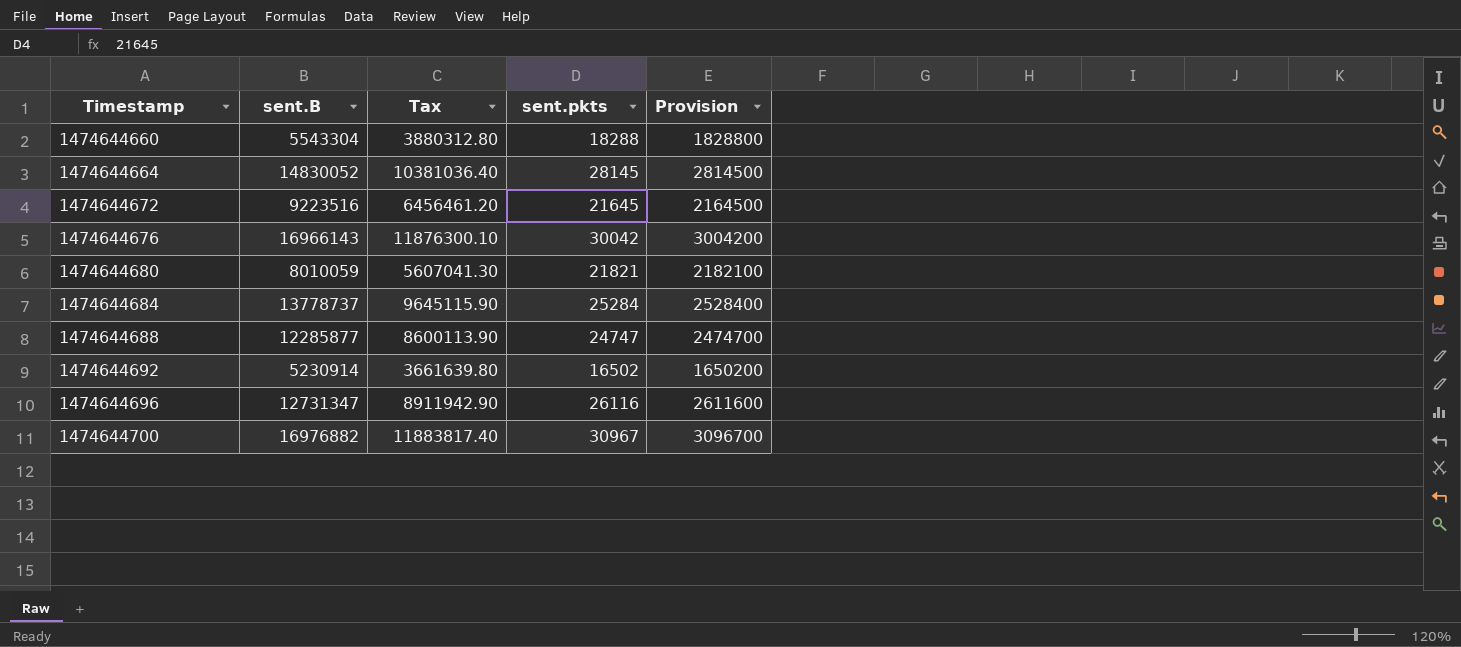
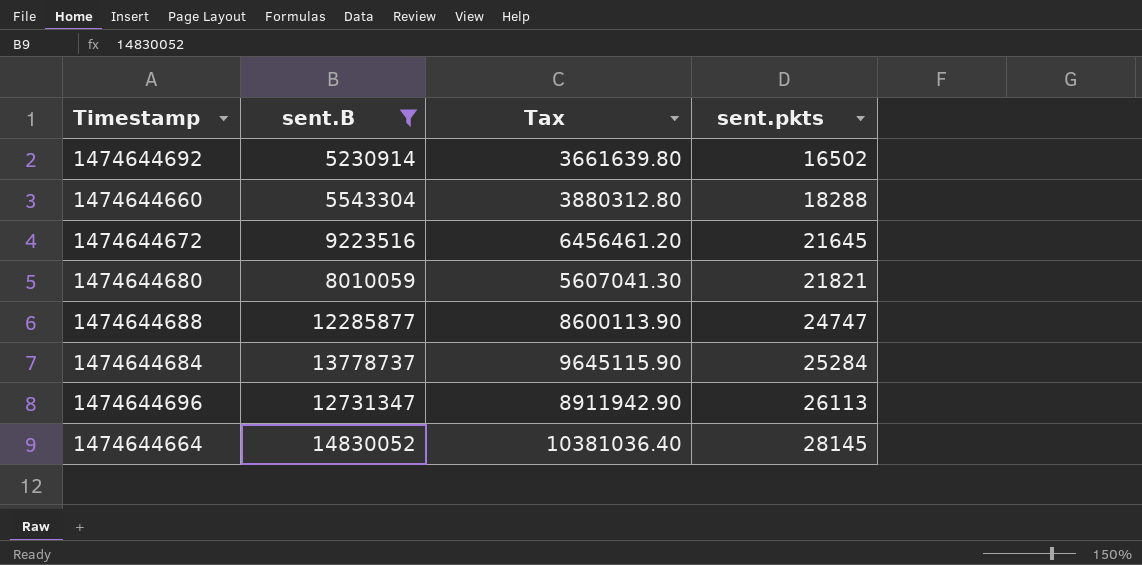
filter: none -> sent.B <= 14830052
row order: Timestamp ascending -> sent.pkts ascending
column Provision | formula: [sent.pkts] * 100 -> none
1474644696 | sent.pkts: 26116 -> 26113

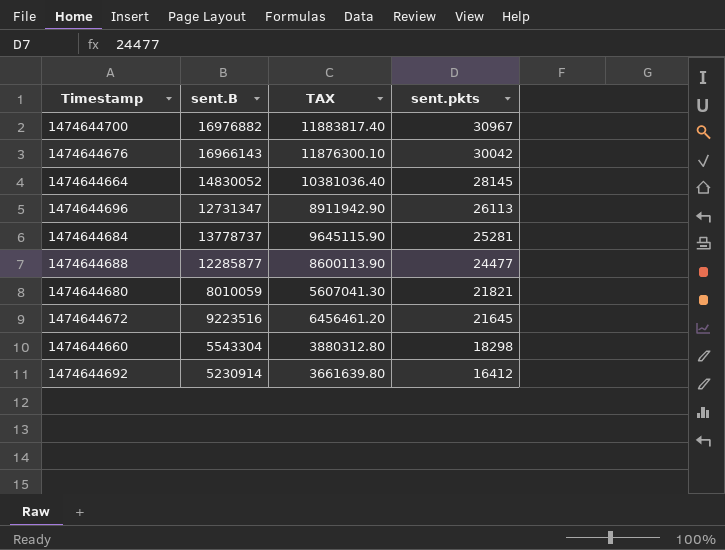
filter: sent.B <= 14830052 -> none
row order: sent.pkts ascending -> sent.pkts descending
column name: Tax -> TAX
1474644684 | sent.pkts: 25284 -> 25281
1474644688 | sent.pkts: 24747 -> 24477
1474644660 | sent.pkts: 18288 -> 18298
1474644692 | sent.pkts: 16502 -> 16412

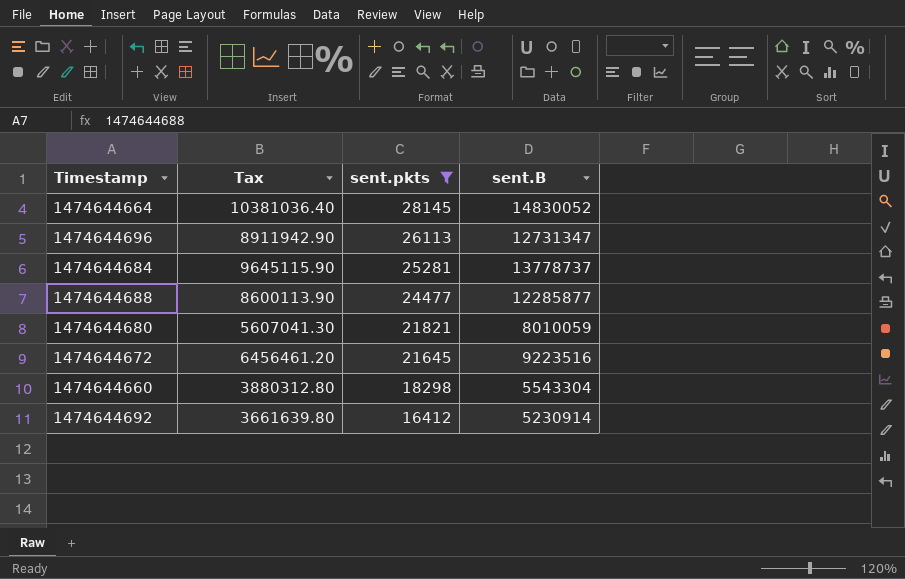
filter: none -> sent.pkts <= 28145
column name: TAX -> Tax
column sent.B | position: 2 -> 4

